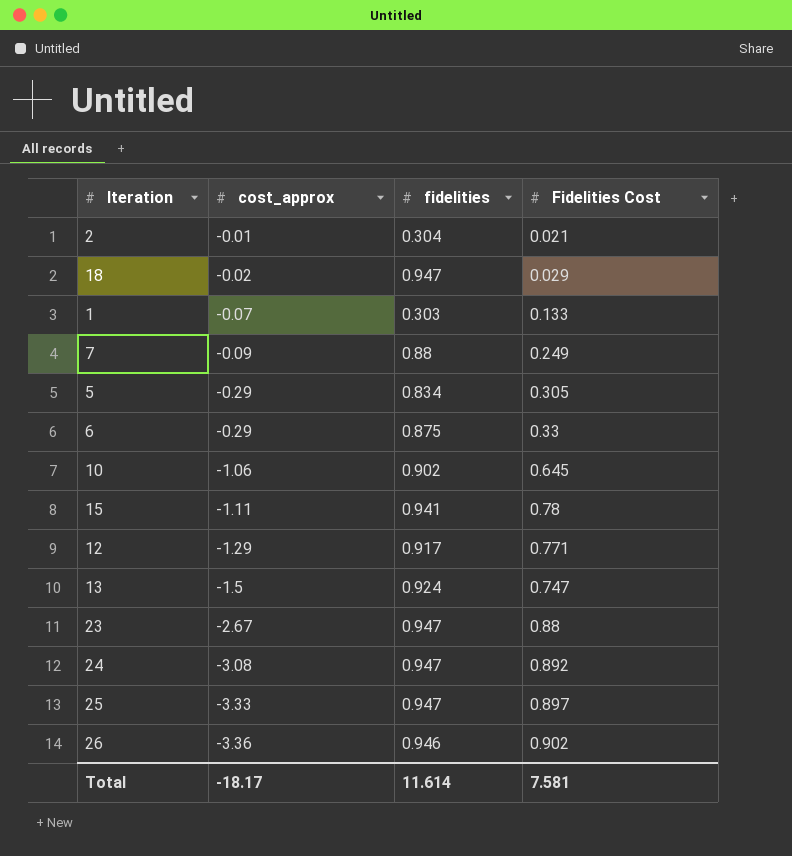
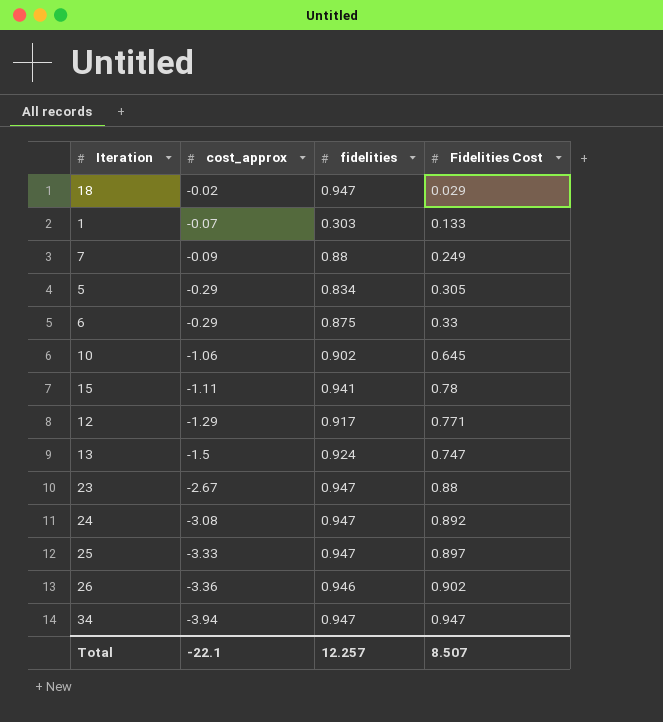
row 2: -0.01 | 0.304 | 0.021 -> none
row 34: none -> -3.94 | 0.947 | 0.947
Total | cost_approx: -18.17 -> -22.1
Total | fidelities: 11.614 -> 12.257
Total | Fidelities Cost: 7.581 -> 8.507

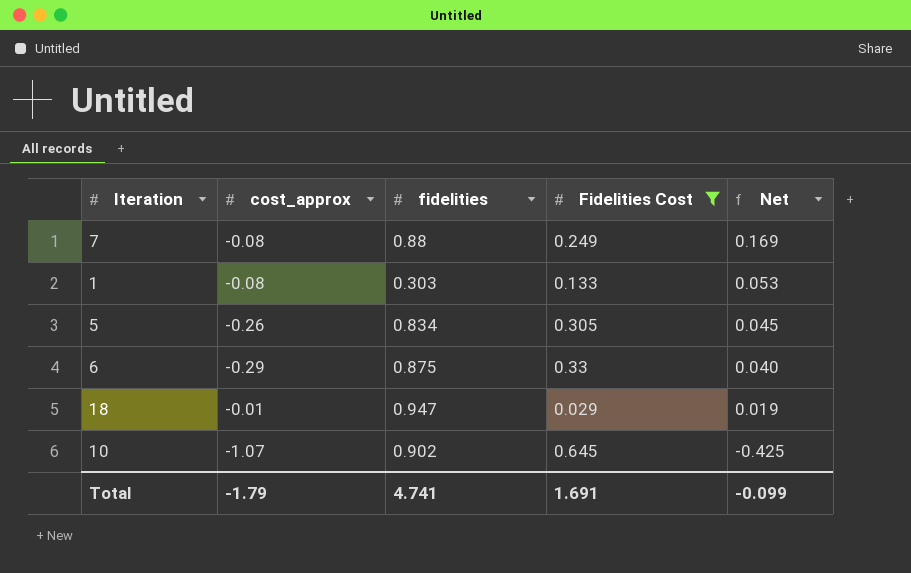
filter: none -> Fidelities Cost <= 0.645
row order: cost_approx descending -> Net descending
column Net | formula: none -> [cost_approx] + [Fidelities Cost]
7 | cost_approx: -0.09 -> -0.08
1 | cost_approx: -0.07 -> -0.08
5 | cost_approx: -0.29 -> -0.26
18 | cost_approx: -0.02 -> -0.01
10 | cost_approx: -1.06 -> -1.07
Total | cost_approx: -22.1 -> -1.79
Total | fidelities: 12.257 -> 4.741
Total | Fidelities Cost: 8.507 -> 1.691

